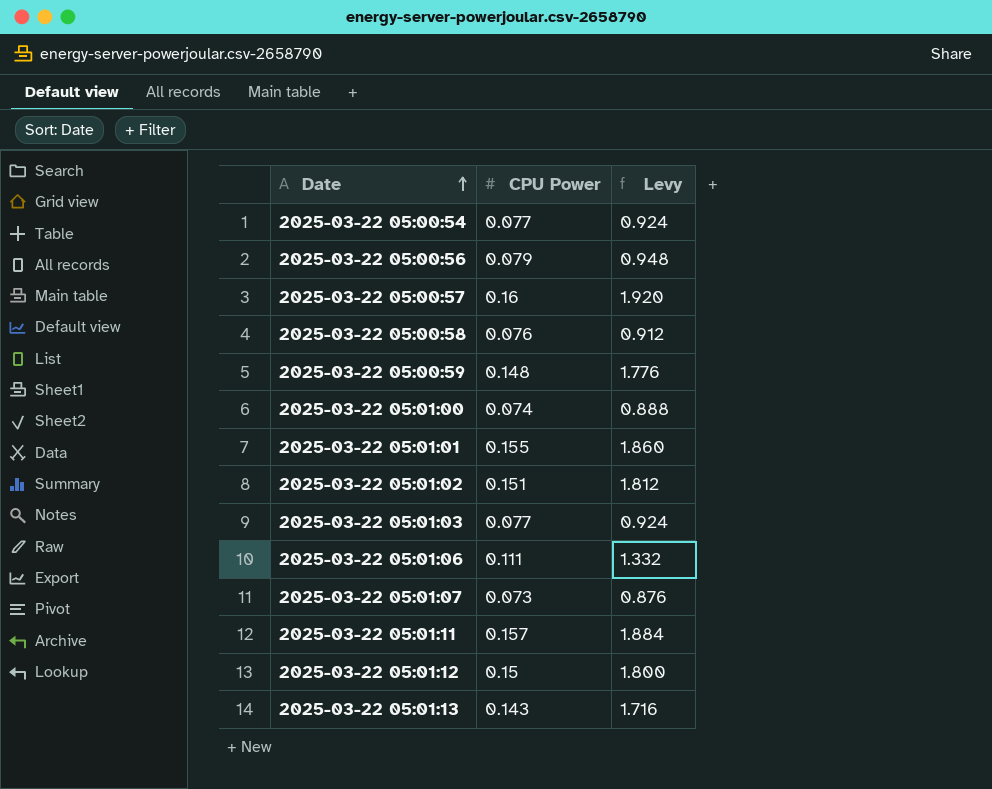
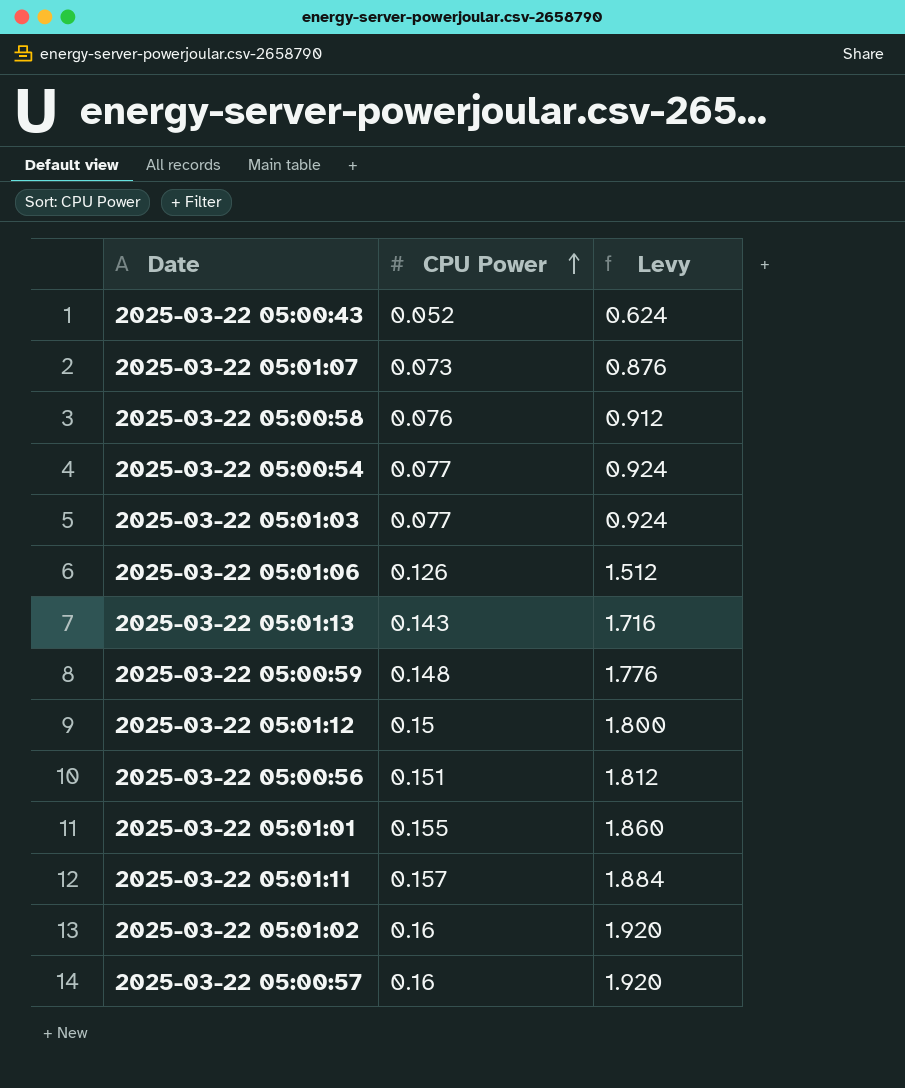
row order: Date ascending -> CPU Power ascending
row 2025-03-22 05:01:00: 0.074 | 0.888 -> none
row 2025-03-22 05:00:43: none -> 0.052 | 0.624
2025-03-22 05:01:06 | CPU Power: 0.111 -> 0.126
2025-03-22 05:01:06 | Levy: 1.332 -> 1.512
2025-03-22 05:00:56 | CPU Power: 0.079 -> 0.151
2025-03-22 05:00:56 | Levy: 0.948 -> 1.812
2025-03-22 05:01:02 | CPU Power: 0.151 -> 0.16
2025-03-22 05:01:02 | Levy: 1.812 -> 1.920

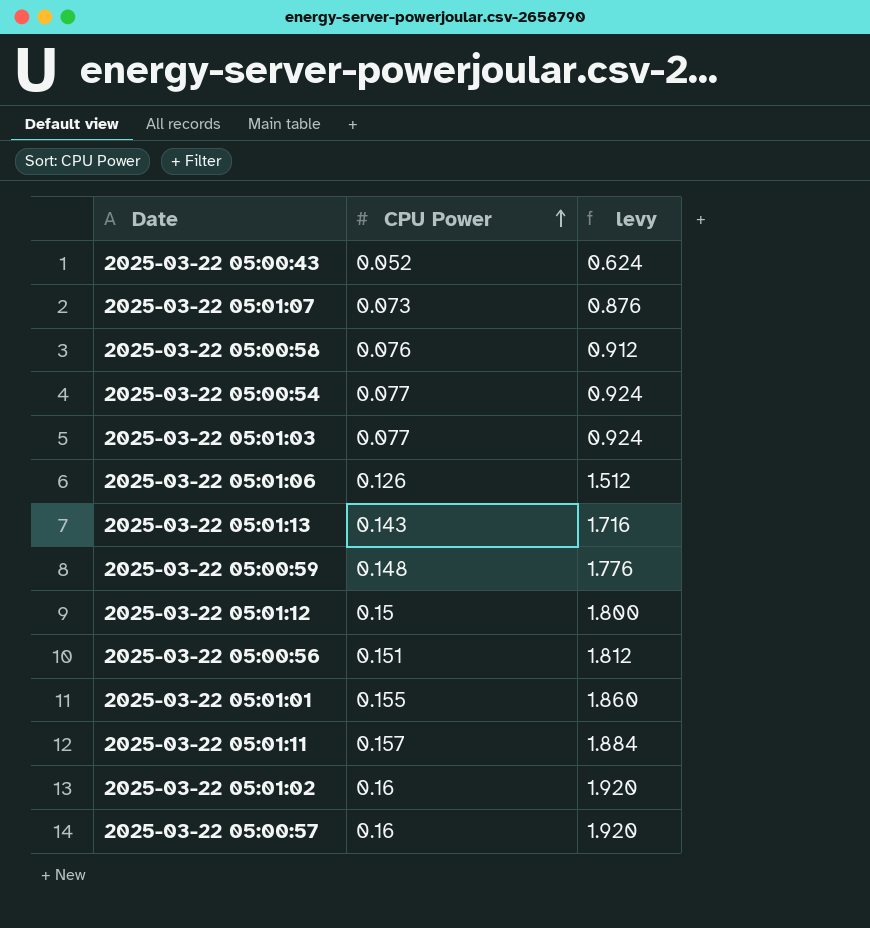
column name: Levy -> levy

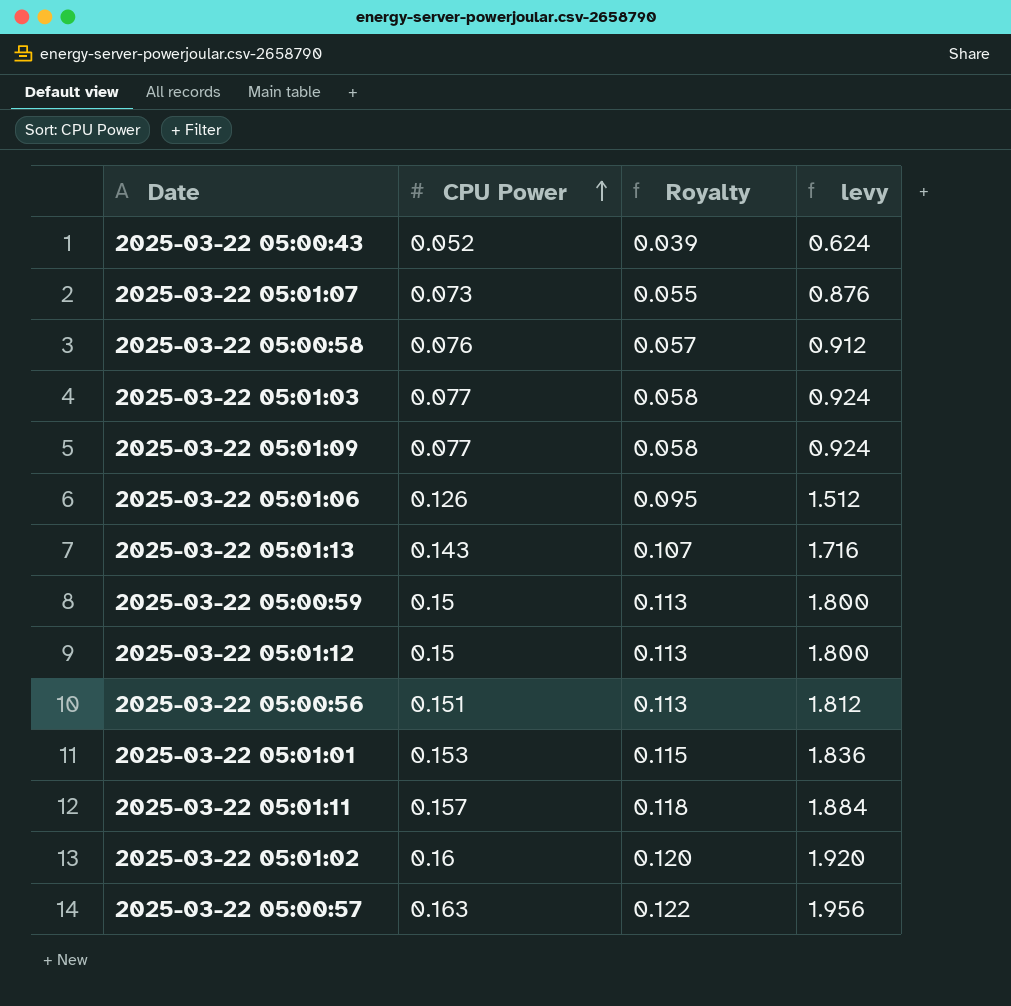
column Royalty | formula: none -> [CPU Power] * 0.75
row 2025-03-22 05:00:54: 0.077 | 0.924 -> none
row 2025-03-22 05:01:09: none -> 0.077 | 0.058 | 0.924
2025-03-22 05:00:59 | CPU Power: 0.148 -> 0.15
2025-03-22 05:00:59 | levy: 1.776 -> 1.800
2025-03-22 05:01:01 | CPU Power: 0.155 -> 0.153
2025-03-22 05:01:01 | levy: 1.860 -> 1.836
2025-03-22 05:00:57 | CPU Power: 0.16 -> 0.163
2025-03-22 05:00:57 | levy: 1.920 -> 1.956

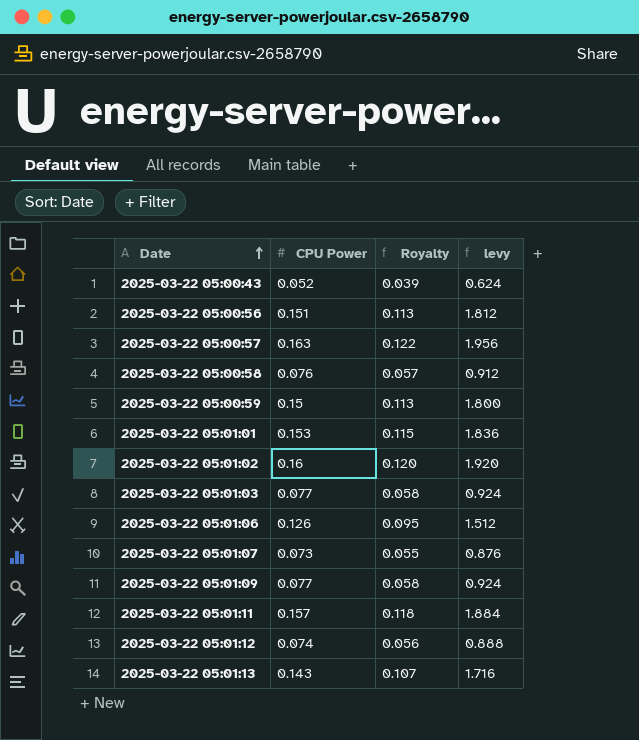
row order: CPU Power ascending -> Date ascending
2025-03-22 05:01:12 | CPU Power: 0.15 -> 0.074
2025-03-22 05:01:12 | Royalty: 0.113 -> 0.056
2025-03-22 05:01:12 | levy: 1.800 -> 0.888

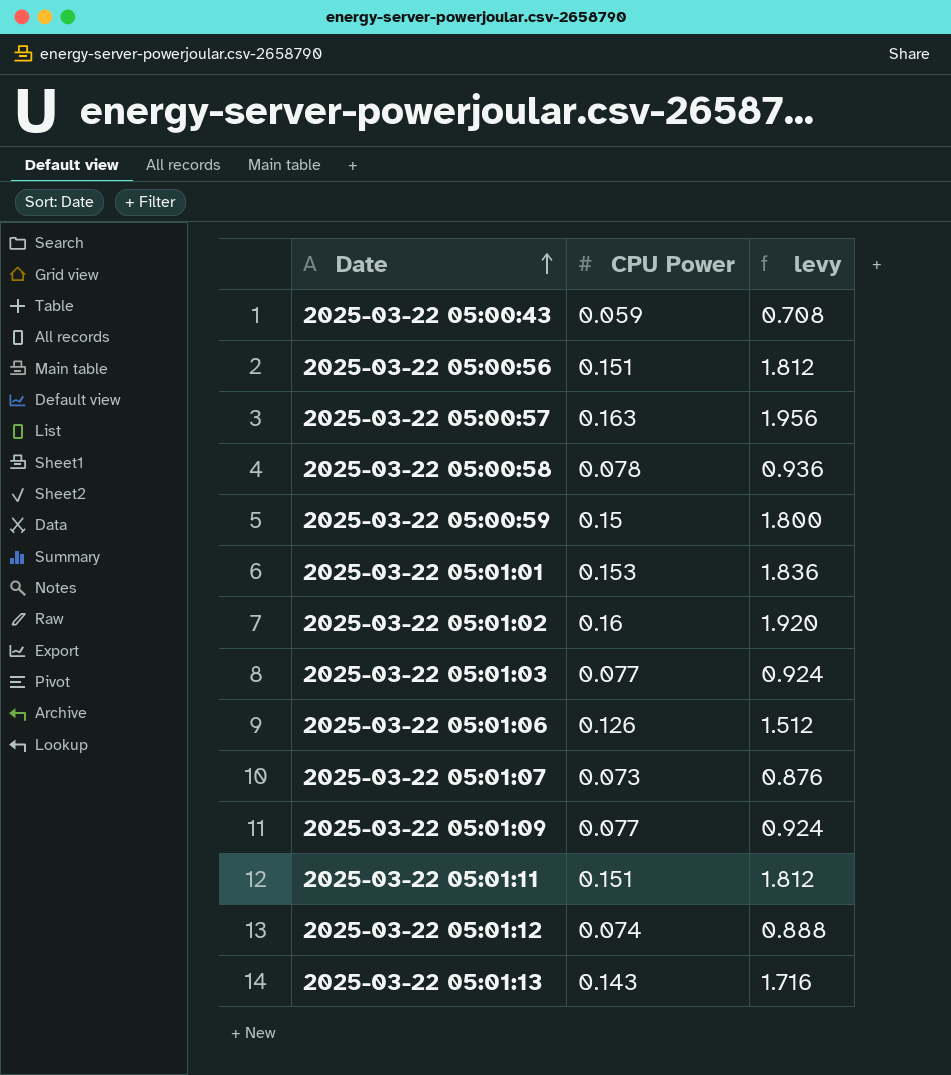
column Royalty | formula: [CPU Power] * 0.75 -> none
2025-03-22 05:00:43 | CPU Power: 0.052 -> 0.059
2025-03-22 05:00:43 | levy: 0.624 -> 0.708
2025-03-22 05:00:58 | CPU Power: 0.076 -> 0.078
2025-03-22 05:00:58 | levy: 0.912 -> 0.936
2025-03-22 05:01:11 | CPU Power: 0.157 -> 0.151
2025-03-22 05:01:11 | levy: 1.884 -> 1.812

